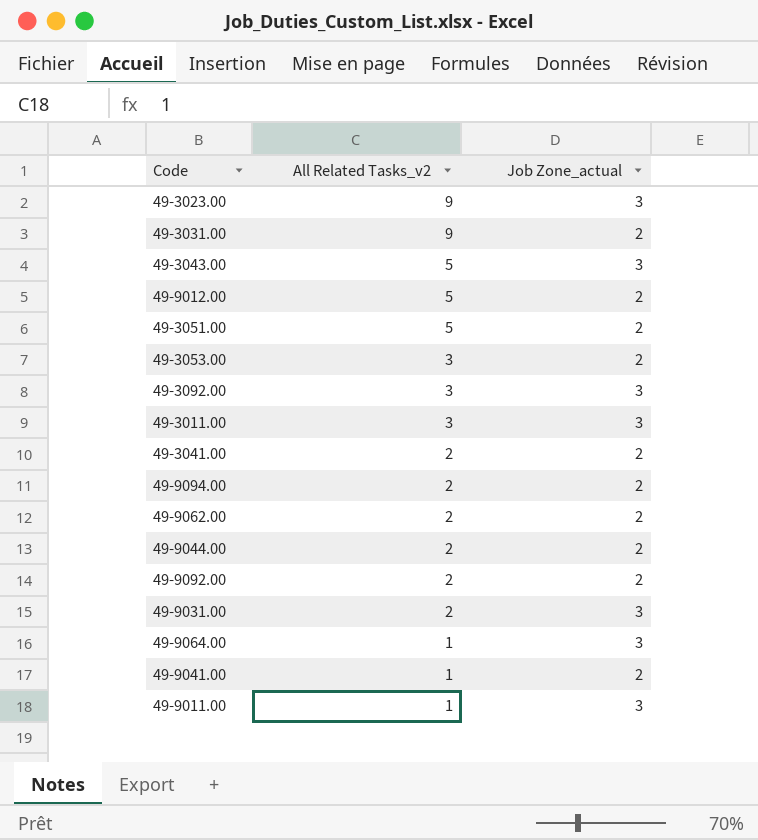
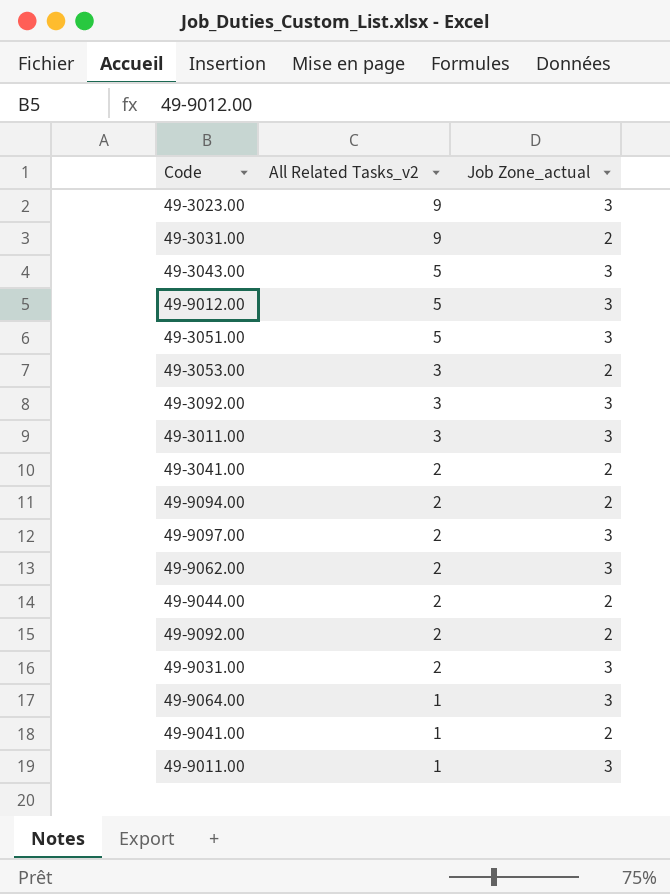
49-9012.00 | Job Zone_actual: 2 -> 3
49-3051.00 | Job Zone_actual: 2 -> 3
row 49-9097.00: none -> 2 | 3
49-9062.00 | Job Zone_actual: 2 -> 3

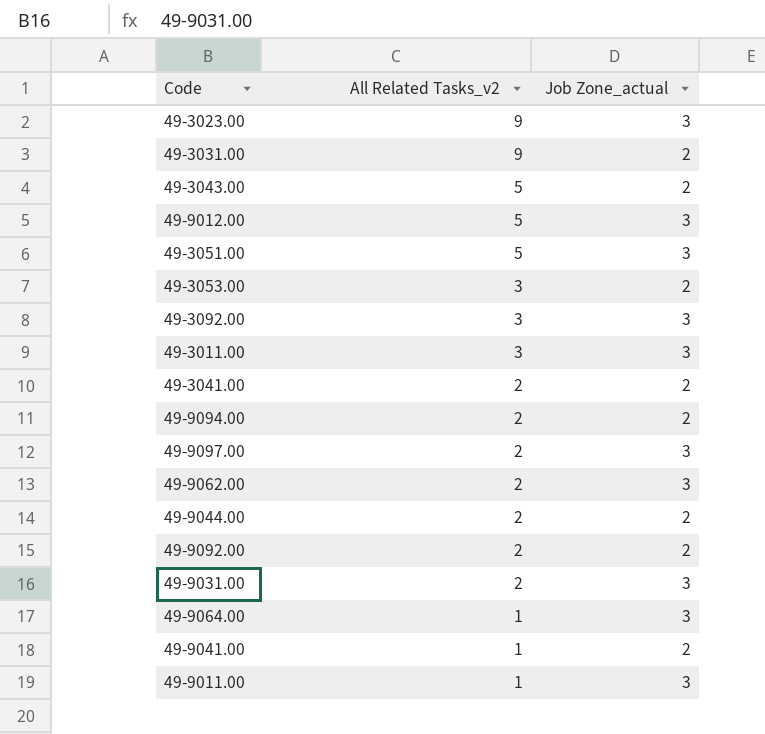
49-3043.00 | Job Zone_actual: 3 -> 2

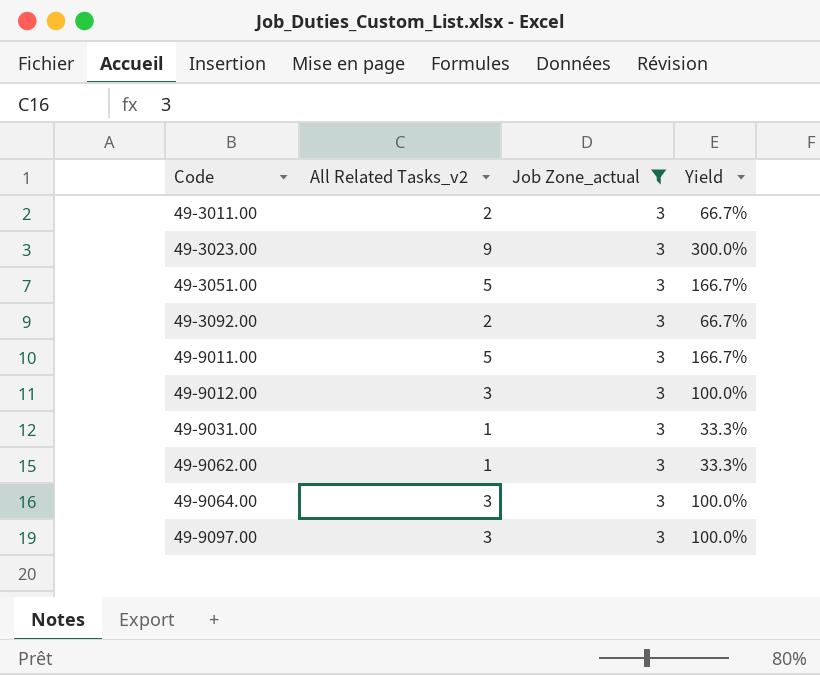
filter: none -> Job Zone_actual = 3
row order: All Related Tasks_v2 descending -> Code ascending
column Yield | formula: none -> [All Related Tasks_v2] / [Job Zone_actual]
49-3011.00 | All Related Tasks_v2: 3 -> 2
49-3092.00 | All Related Tasks_v2: 3 -> 2
49-9011.00 | All Related Tasks_v2: 1 -> 5
49-9012.00 | All Related Tasks_v2: 5 -> 3
49-9031.00 | All Related Tasks_v2: 2 -> 1
49-9062.00 | All Related Tasks_v2: 2 -> 1
49-9064.00 | All Related Tasks_v2: 1 -> 3
49-9097.00 | All Related Tasks_v2: 2 -> 3

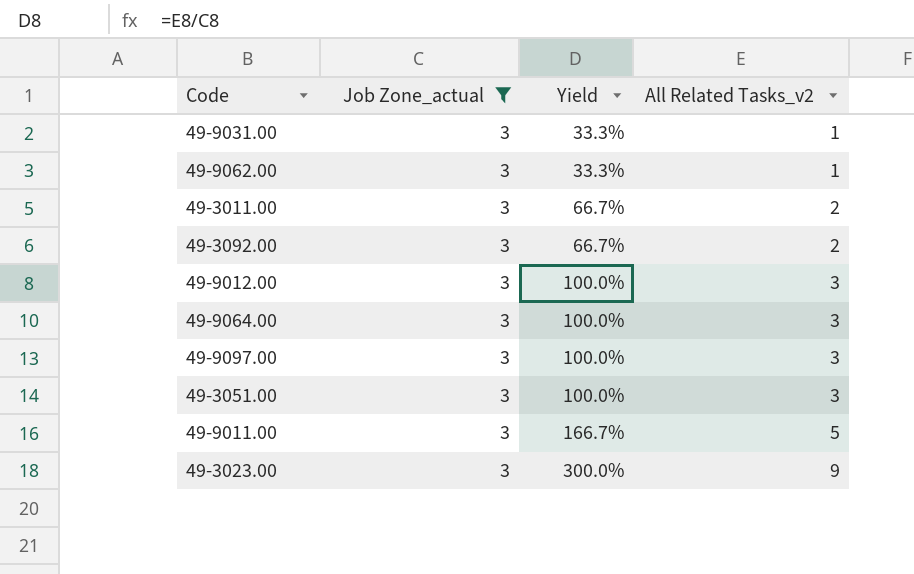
row order: Code ascending -> Yield ascending
column All Related Tasks_v2 | position: 2 -> 4
49-3051.00 | Yield: 166.7% -> 100.0%
49-3051.00 | All Related Tasks_v2: 5 -> 3

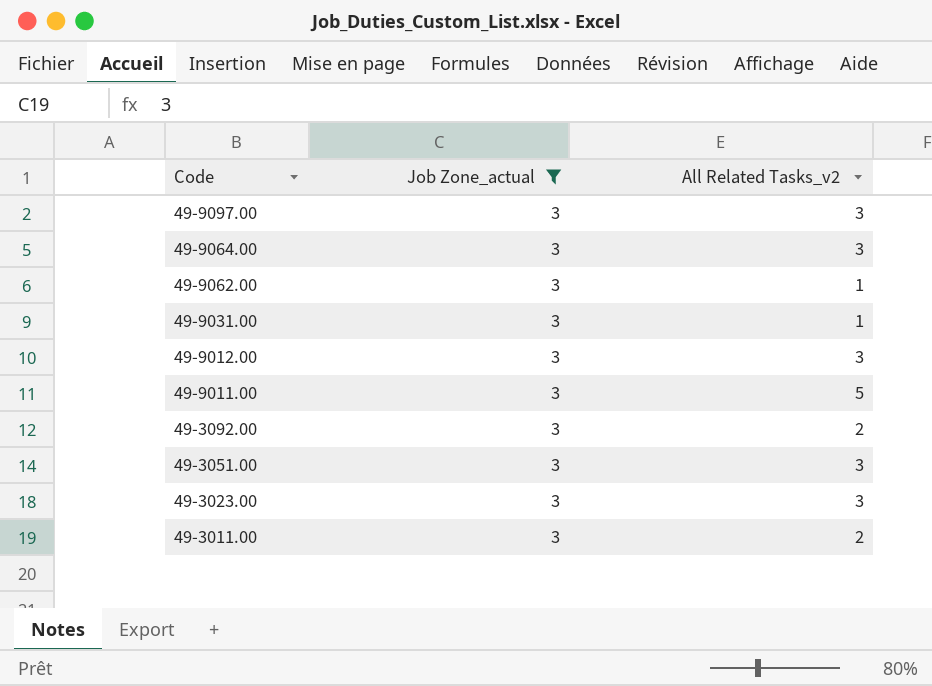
row order: Yield ascending -> Code descending
column Yield | formula: [All Related Tasks_v2] / [Job Zone_actual] -> none
49-3023.00 | All Related Tasks_v2: 9 -> 3

